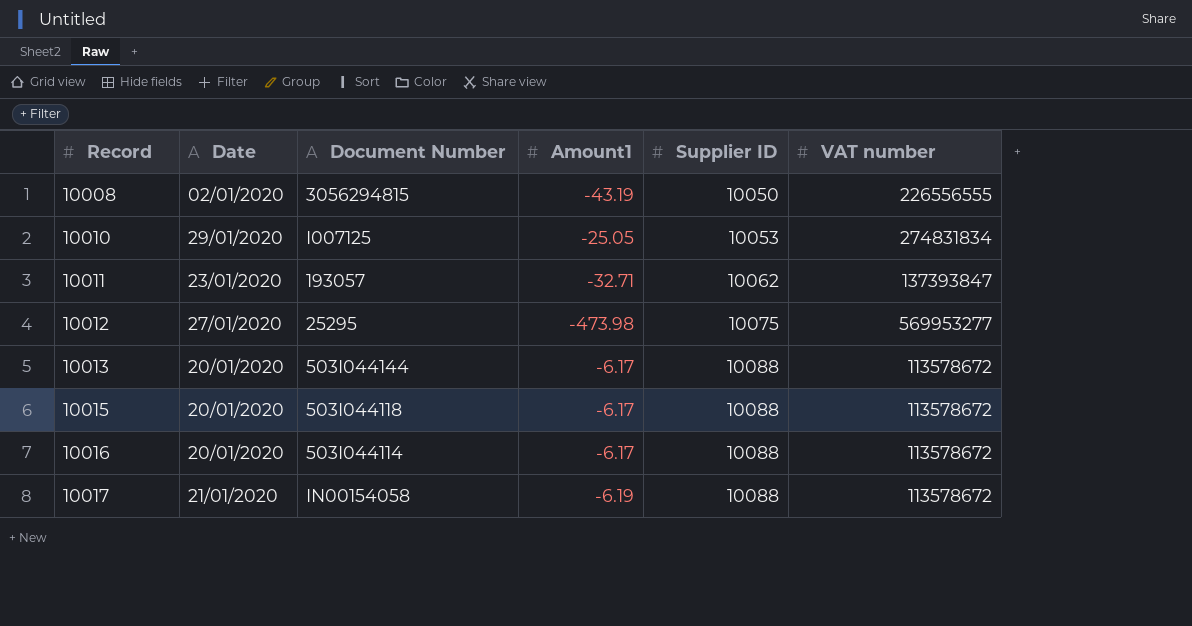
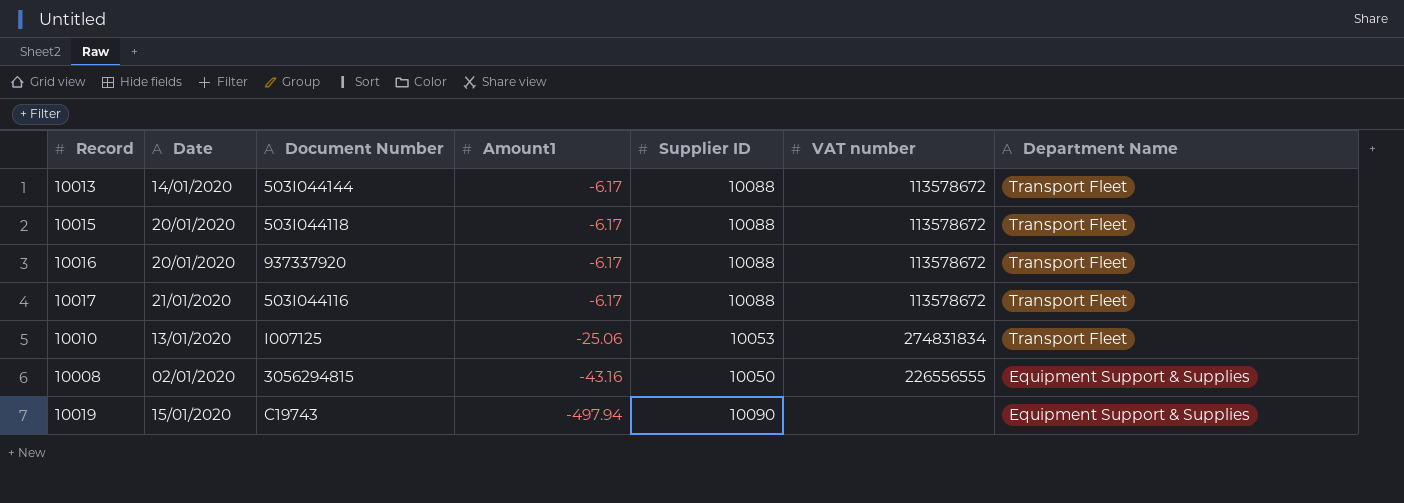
row order: Record ascending -> Amount1 descending
column Department Name | position: none -> 7
row 10011: 23/01/2020 | 193057 | -32.71 | 10062 | 137393847 -> none
row 10012: 27/01/2020 | 25295 | -473.98 | 10075 | 569953277 -> none
10013 | Date: 20/01/2020 -> 14/01/2020
10016 | Document Number: 503I044114 -> 937337920
10017 | Document Number: IN00154058 -> 503I044116
10017 | Amount1: -6.19 -> -6.17
10010 | Date: 29/01/2020 -> 13/01/2020
10010 | Amount1: -25.05 -> -25.06
10008 | Amount1: -43.19 -> -43.16
row 10019: none -> 15/01/2020 | C19743 | -497.94 | 10090 | none | Equipment Support & Supplies

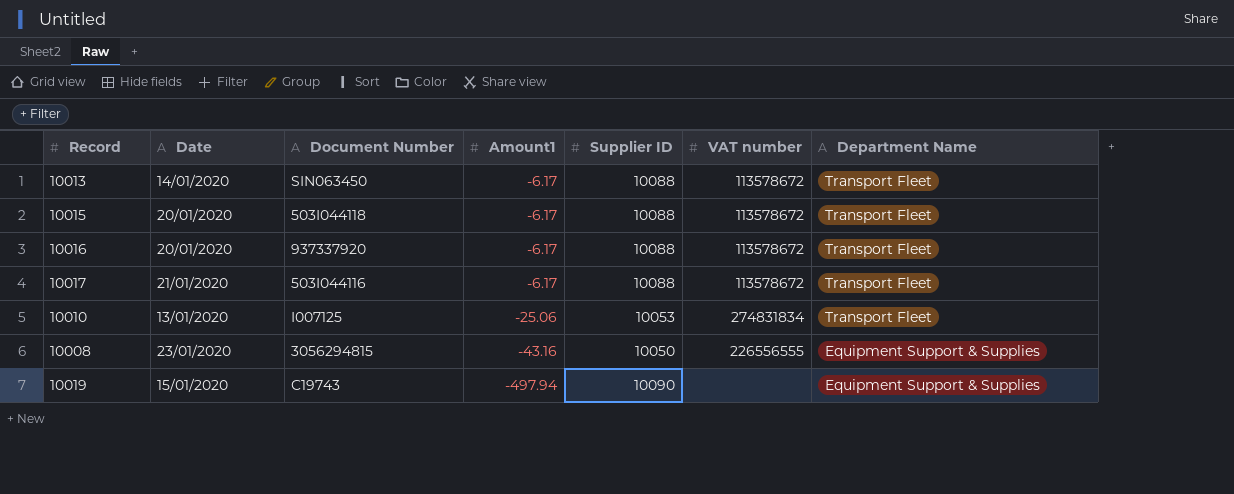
10013 | Document Number: 503I044144 -> SIN063450
10008 | Date: 02/01/2020 -> 23/01/2020

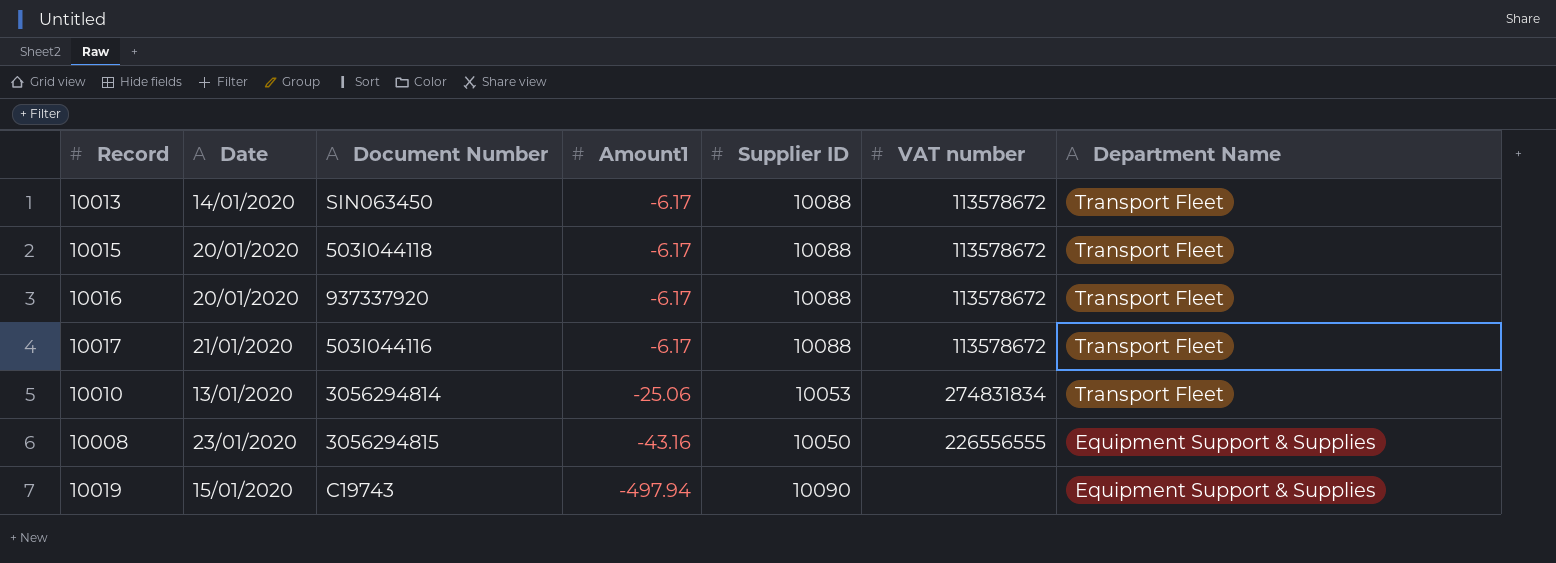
10010 | Document Number: I007125 -> 3056294814

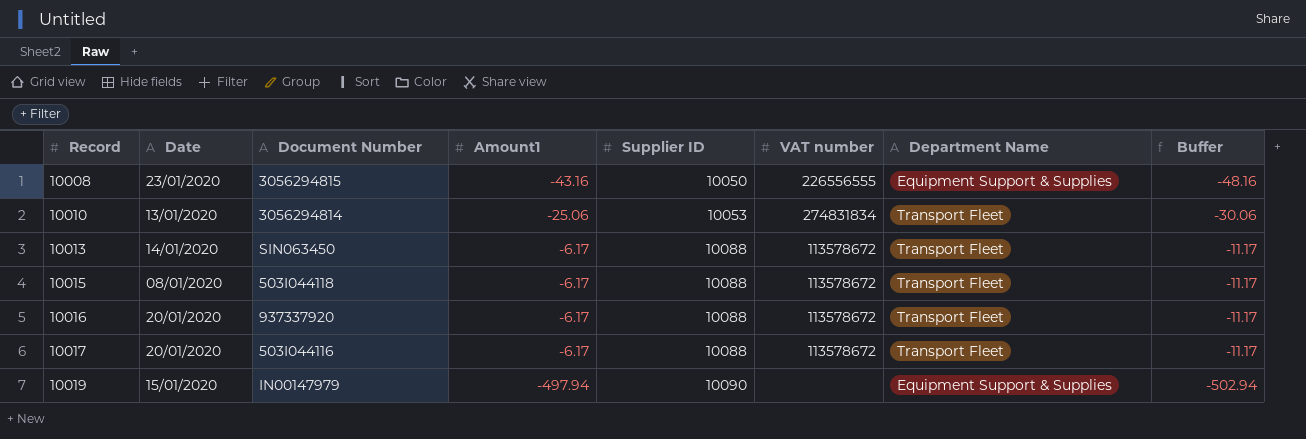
row order: Amount1 descending -> Record ascending
column Buffer | formula: none -> [Amount1] - 5
10015 | Date: 20/01/2020 -> 08/01/2020
10017 | Date: 21/01/2020 -> 20/01/2020
10019 | Document Number: C19743 -> IN00147979

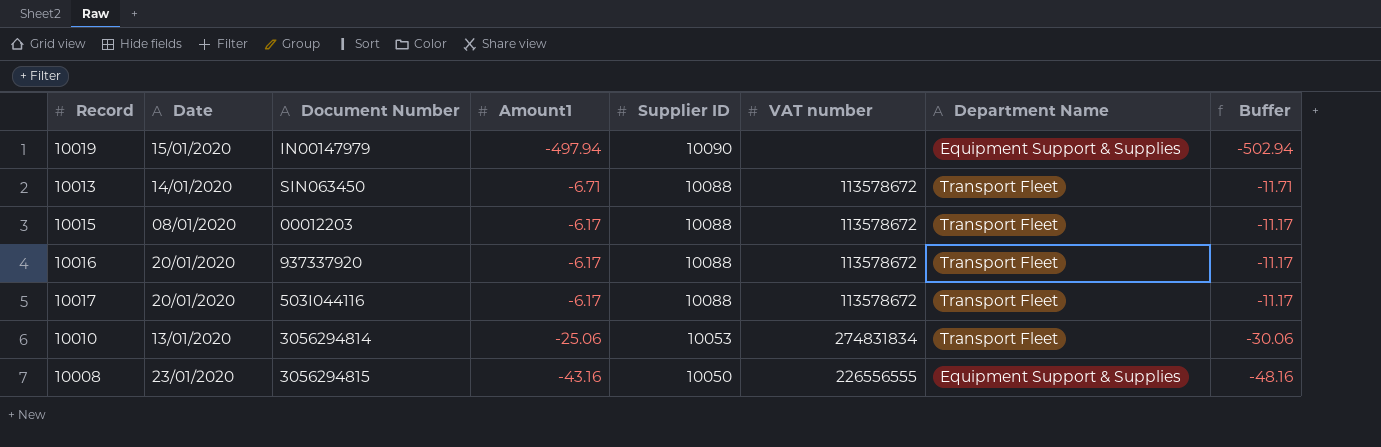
row order: Record ascending -> Supplier ID descending
10013 | Amount1: -6.17 -> -6.71
10013 | Buffer: -11.17 -> -11.71
10015 | Document Number: 503I044118 -> 00012203

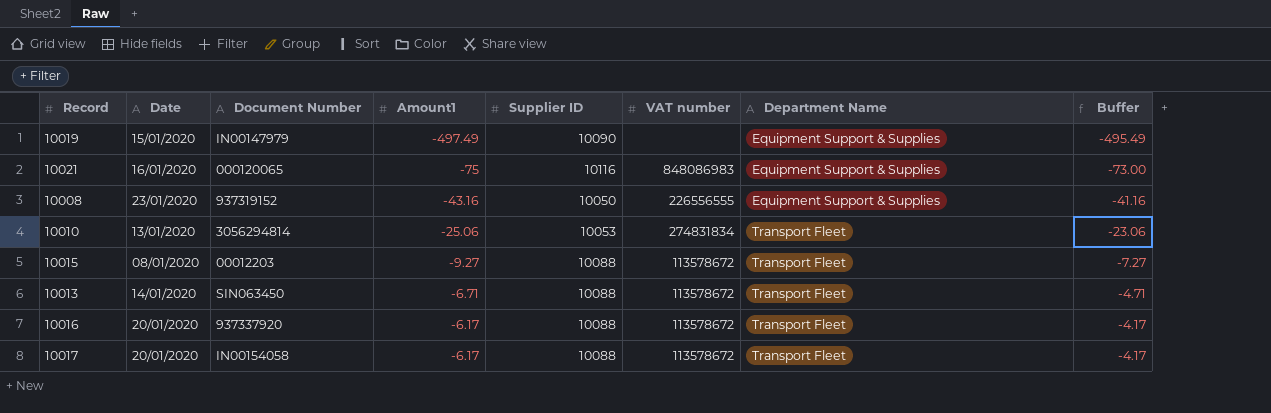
row order: Supplier ID descending -> Amount1 ascending
column Buffer | formula: [Amount1] - 5 -> [Amount1] + 2
10019 | Amount1: -497.94 -> -497.49
row 10021: none -> 16/01/2020 | 000120065 | -75 | 10116 | 848086983 | Equipment Support & Supplies | -73.00
10008 | Document Number: 3056294815 -> 937319152
10015 | Amount1: -6.17 -> -9.27
10017 | Document Number: 503I044116 -> IN00154058

